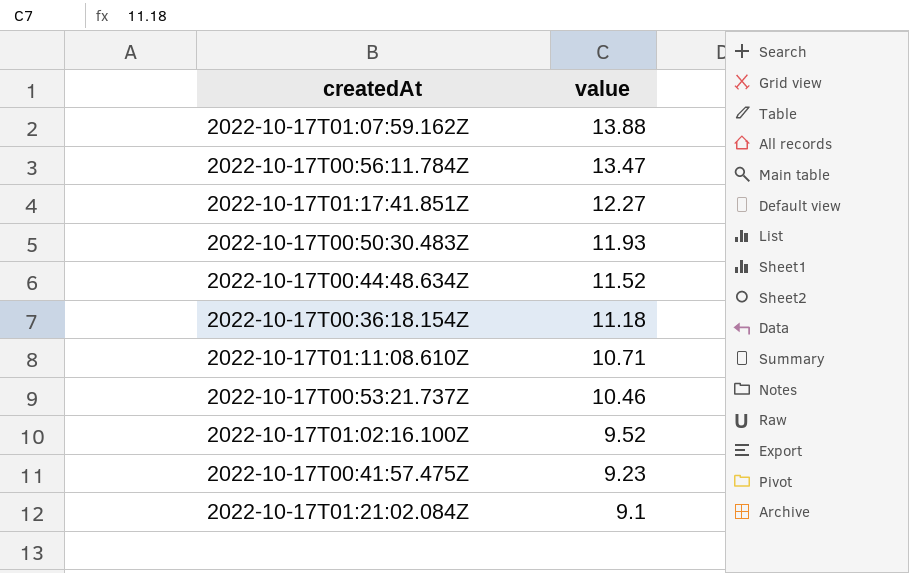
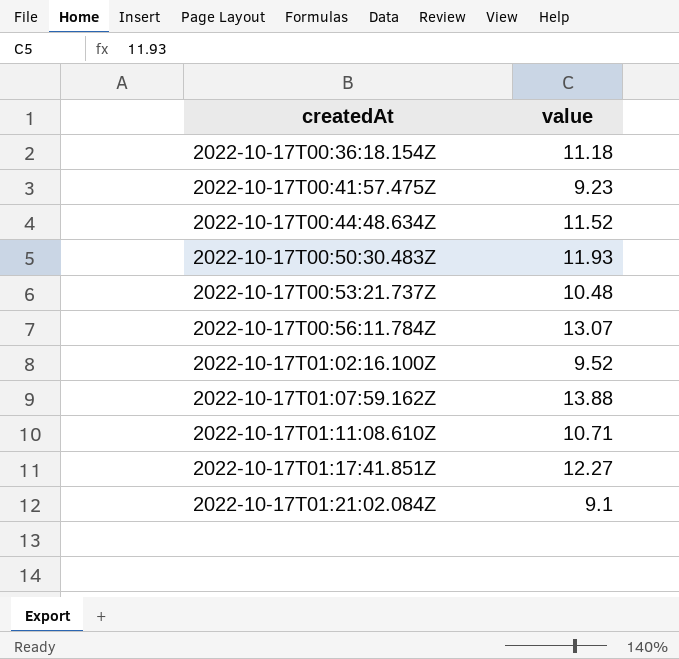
row order: value descending -> createdAt ascending
2022-10-17T00:53:21.737Z | value: 10.46 -> 10.48
2022-10-17T00:56:11.784Z | value: 13.47 -> 13.07

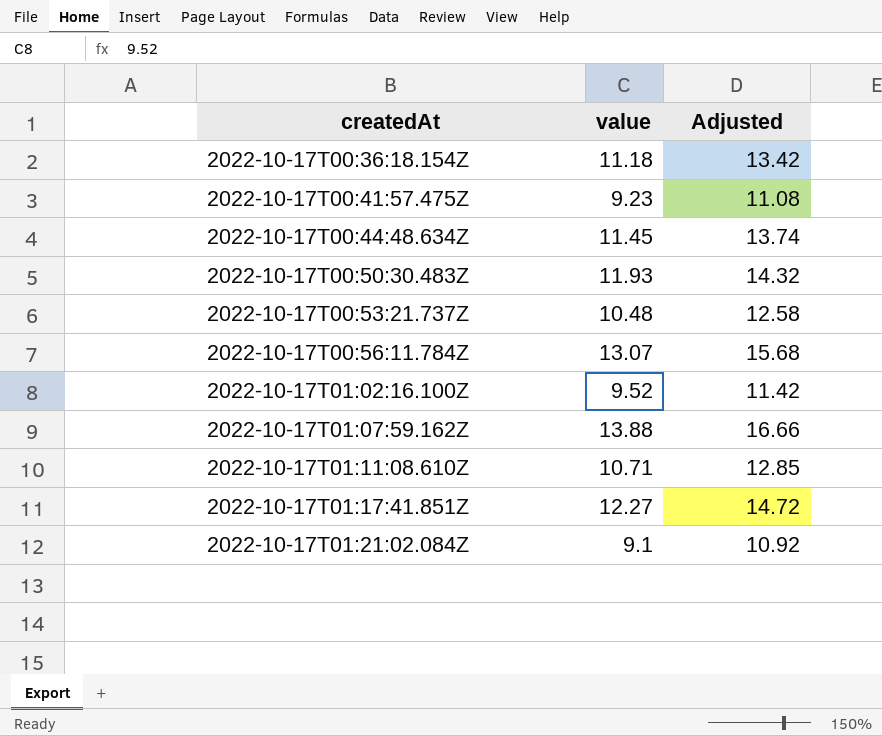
column Adjusted | formula: none -> [value] * 1.2
2022-10-17T00:44:48.634Z | value: 11.52 -> 11.45

